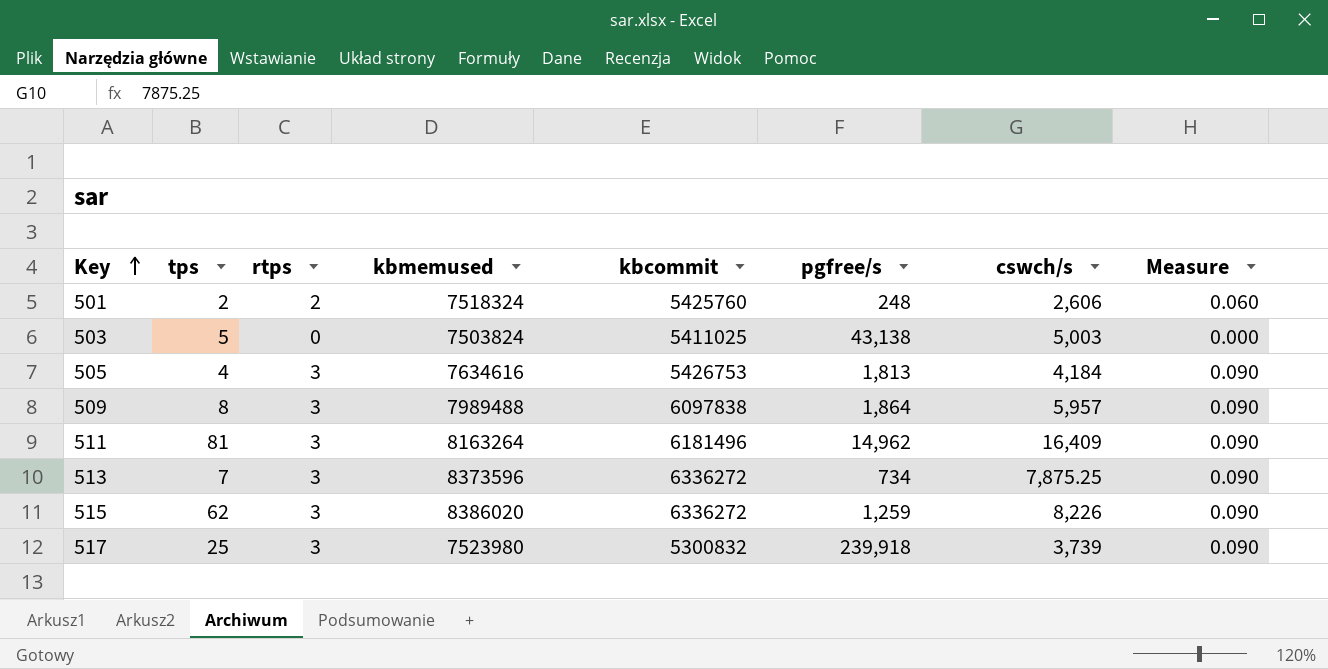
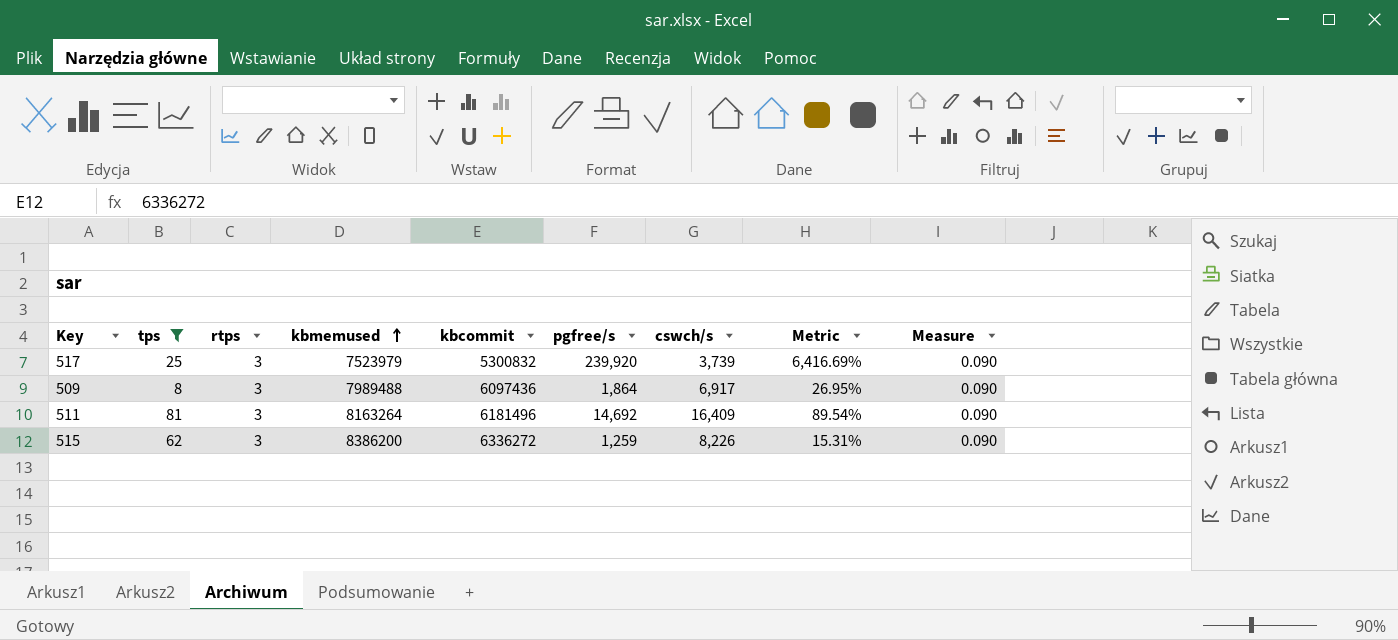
filter: none -> tps >= 8
row order: Key ascending -> kbmemused ascending
column Metric | formula: none -> [pgfree/s] / [cswch/s]
517 | kbmemused: 7523980 -> 7523979
517 | pgfree/s: 239,918 -> 239,920
509 | kbcommit: 6097838 -> 6097436
509 | cswch/s: 5,957 -> 6,917
511 | pgfree/s: 14,962 -> 14,692
515 | kbmemused: 8386020 -> 8386200

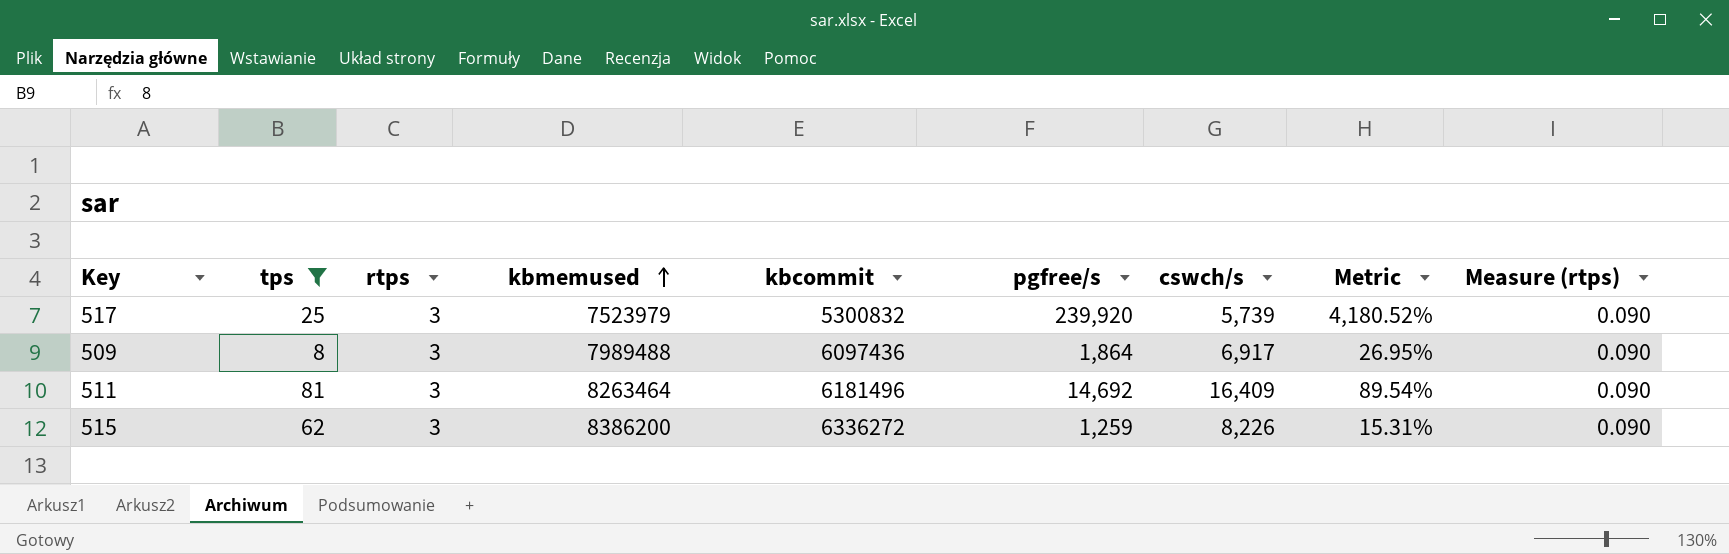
column name: Measure -> Measure (rtps)
517 | cswch/s: 3,739 -> 5,739
517 | Metric: 6,416.69% -> 4,180.52%
511 | kbmemused: 8163264 -> 8263464

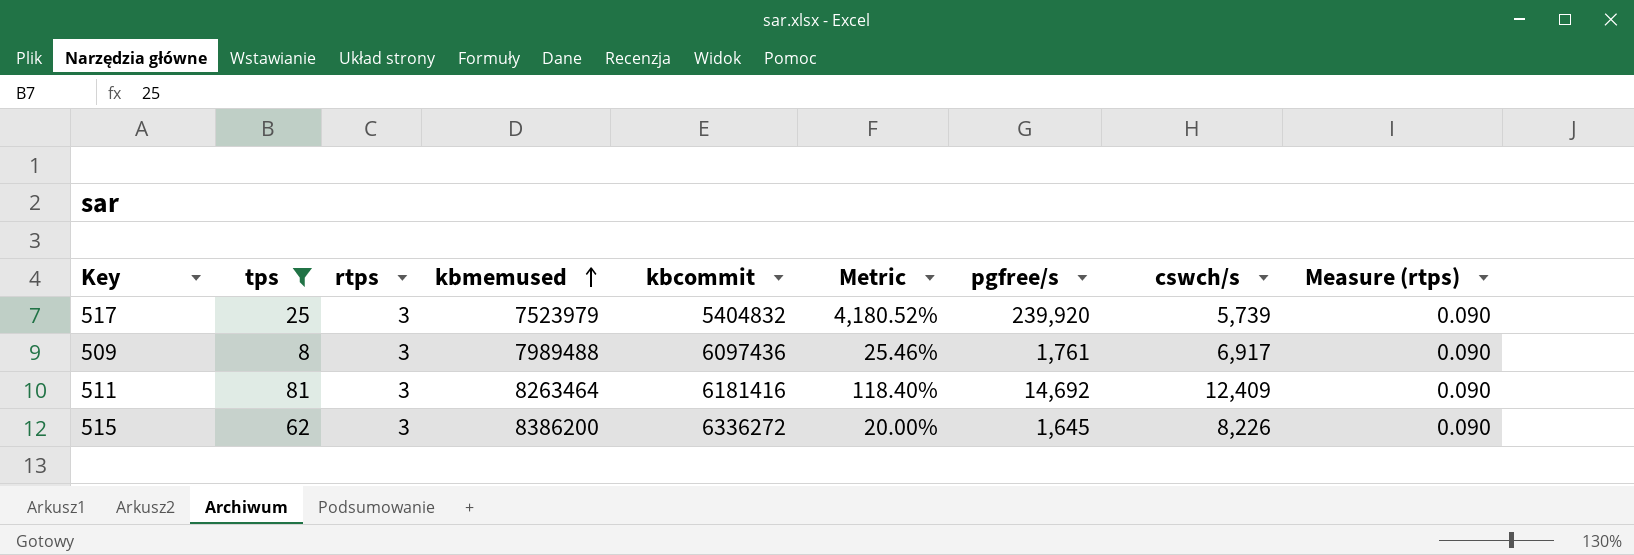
column Metric | position: 8 -> 6
517 | kbcommit: 5300832 -> 5404832
509 | Metric: 26.95% -> 25.46%
509 | pgfree/s: 1,864 -> 1,761
511 | kbcommit: 6181496 -> 6181416
511 | Metric: 89.54% -> 118.40%
511 | cswch/s: 16,409 -> 12,409
515 | Metric: 15.31% -> 20.00%
515 | pgfree/s: 1,259 -> 1,645

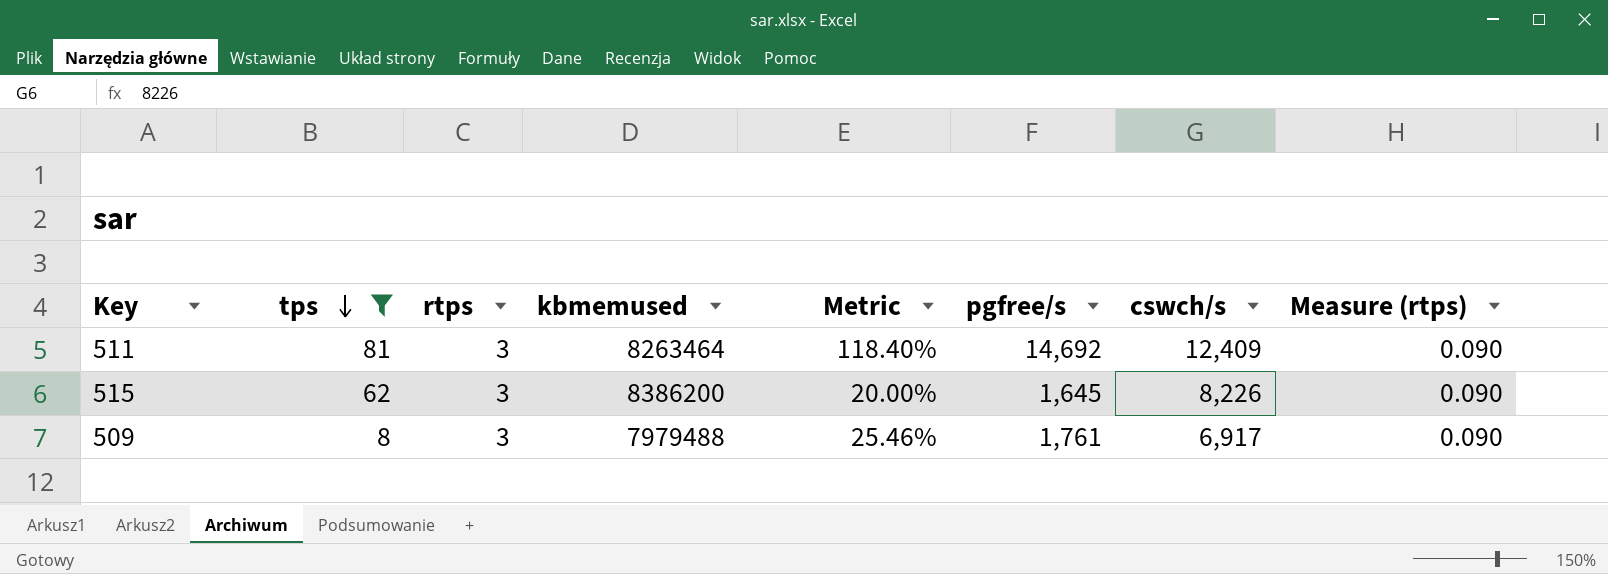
row order: kbmemused ascending -> tps descending
column kbcommit | position: 5 -> none
row 517: 25 | 3 | 7523979 | 5404832 | 4,180.52% | 239,920 | 5,739 | 0.090 -> none
509 | kbmemused: 7989488 -> 7979488

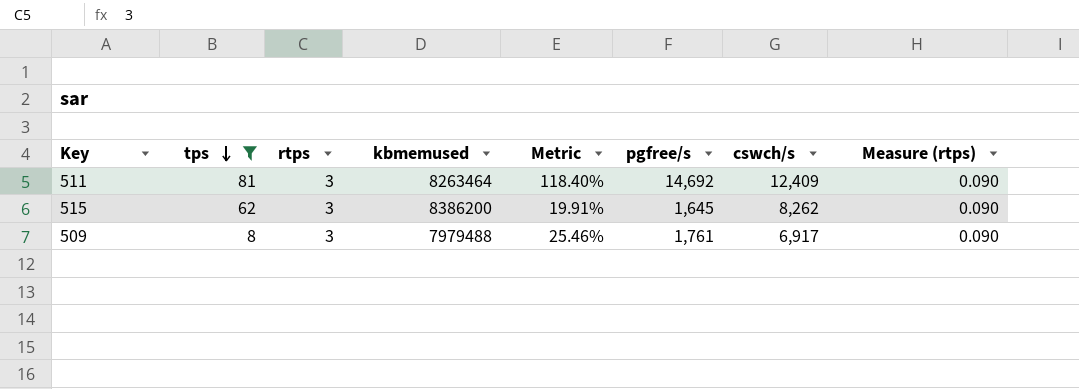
515 | Metric: 20.00% -> 19.91%
515 | cswch/s: 8,226 -> 8,262

